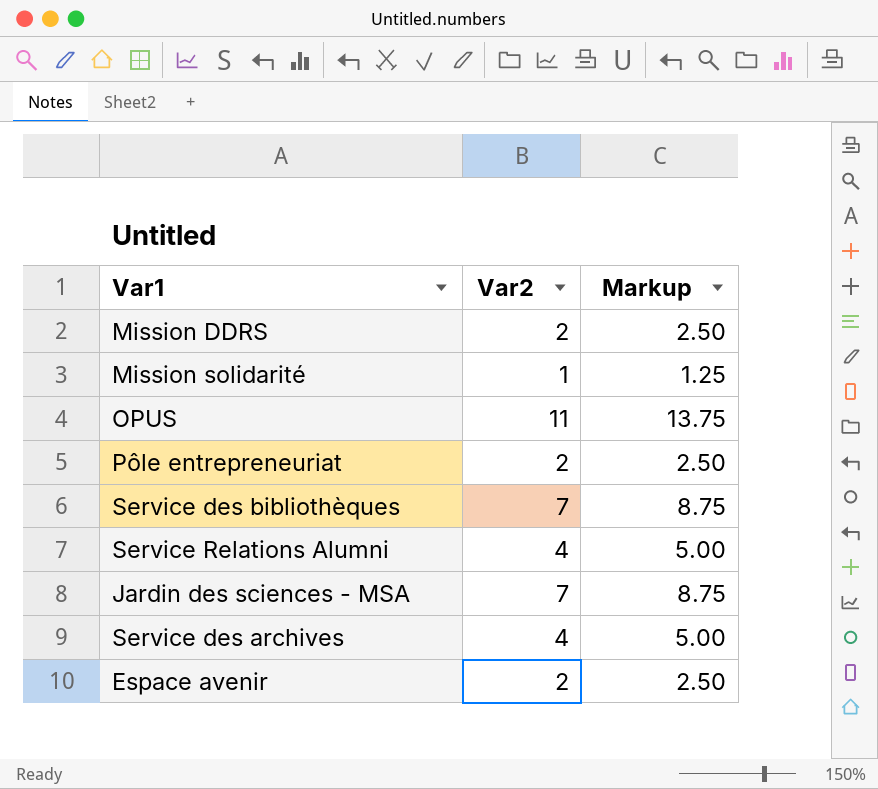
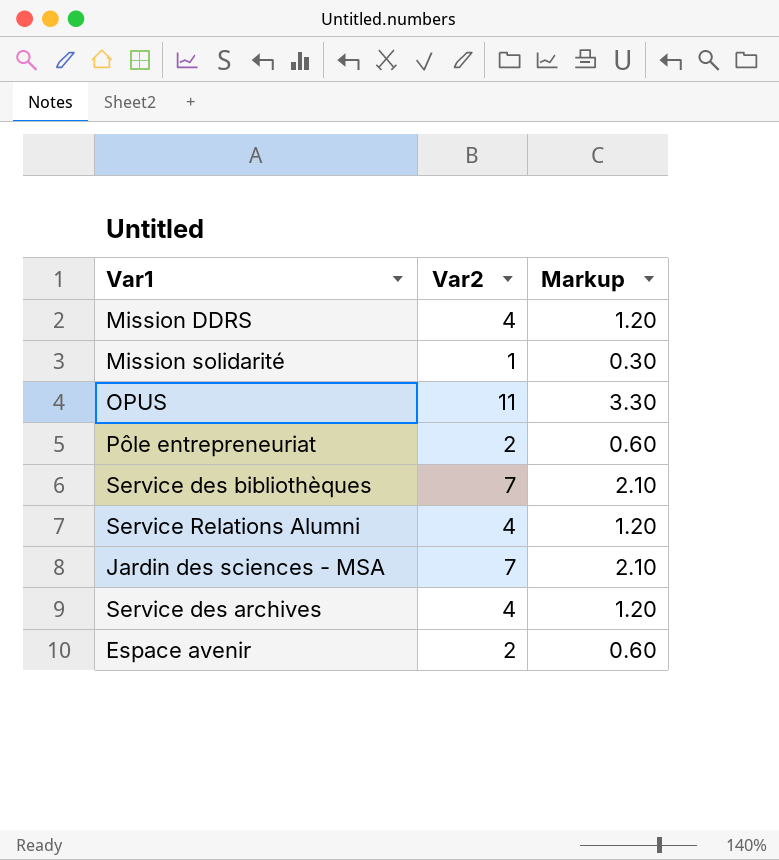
column Markup | formula: [Var2] * 1.25 -> [Var2] * 0.3
Mission DDRS | Var2: 2 -> 4

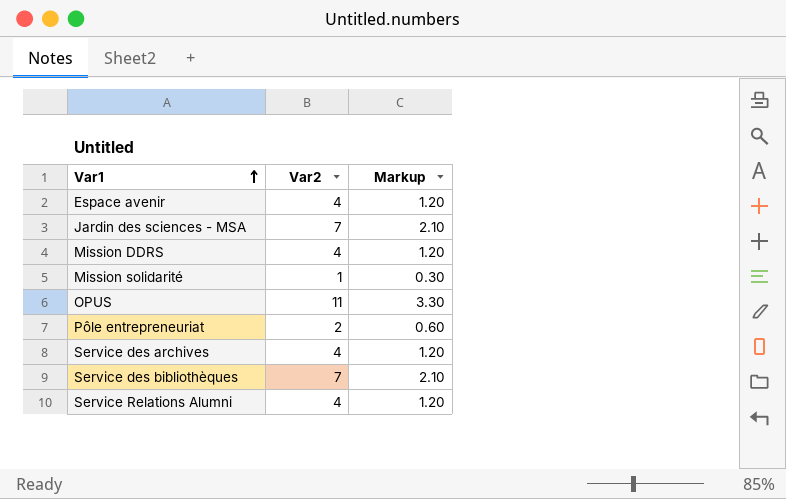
row order: none -> Var1 ascending
Espace avenir | Var2: 2 -> 4
Espace avenir | Markup: 0.60 -> 1.20

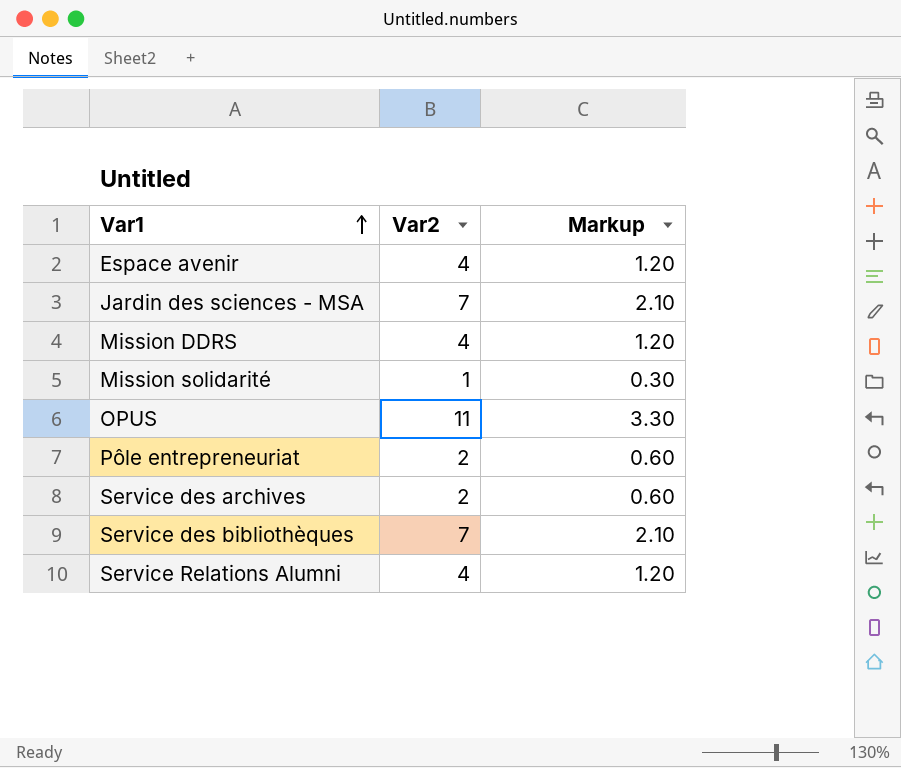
Service des archives | Var2: 4 -> 2
Service des archives | Markup: 1.20 -> 0.60

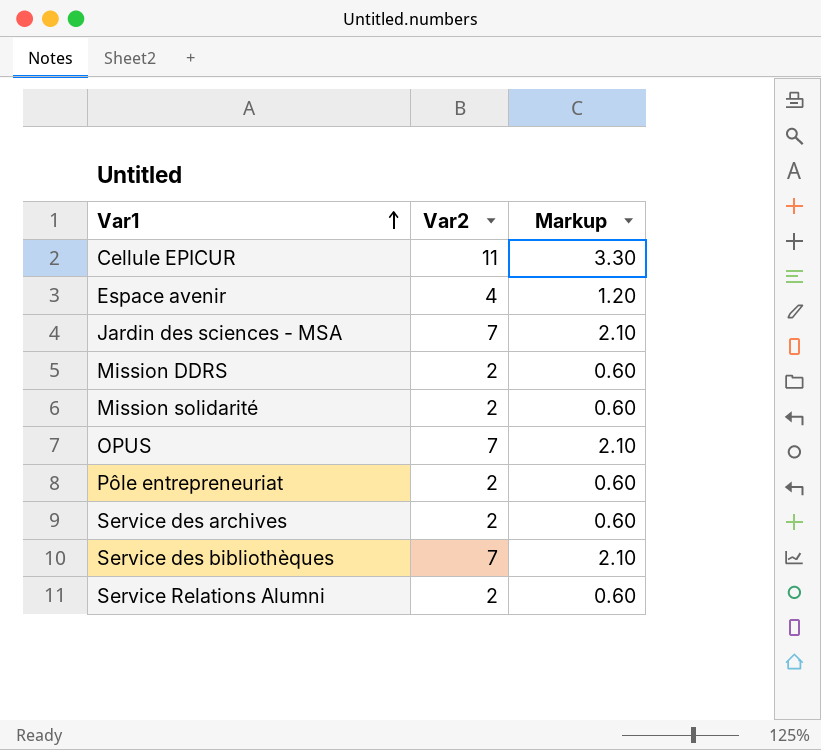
row Cellule EPICUR: none -> 11 | 3.30
Mission DDRS | Var2: 4 -> 2
Mission DDRS | Markup: 1.20 -> 0.60
Mission solidarité | Var2: 1 -> 2
Mission solidarité | Markup: 0.30 -> 0.60
OPUS | Var2: 11 -> 7
OPUS | Markup: 3.30 -> 2.10
Service Relations Alumni | Var2: 4 -> 2
Service Relations Alumni | Markup: 1.20 -> 0.60

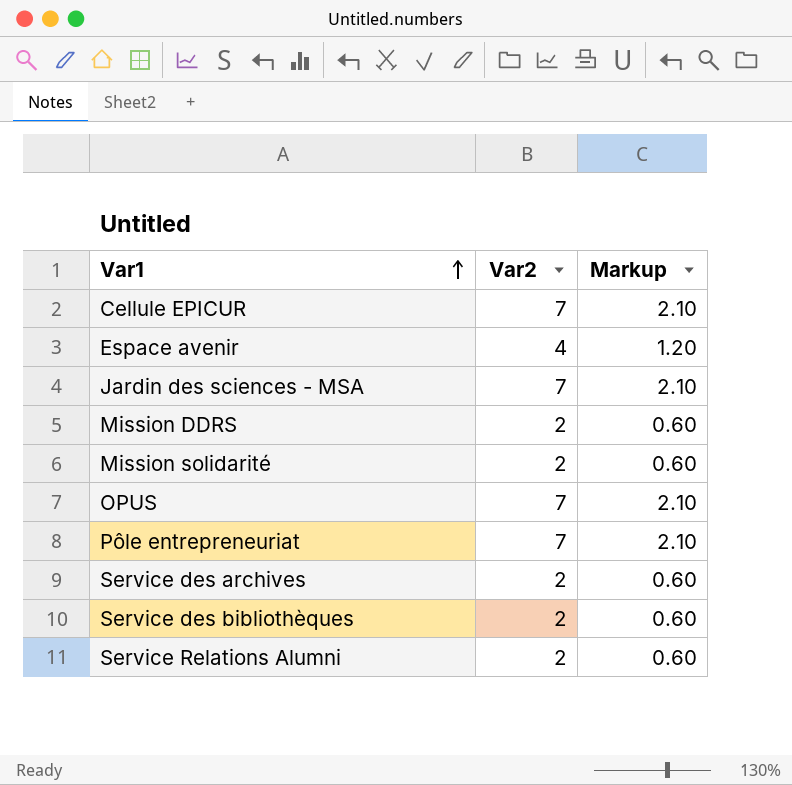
Cellule EPICUR | Var2: 11 -> 7
Cellule EPICUR | Markup: 3.30 -> 2.10
Pôle entrepreneuriat | Var2: 2 -> 7
Pôle entrepreneuriat | Markup: 0.60 -> 2.10
Service des bibliothèques | Var2: 7 -> 2
Service des bibliothèques | Markup: 2.10 -> 0.60

